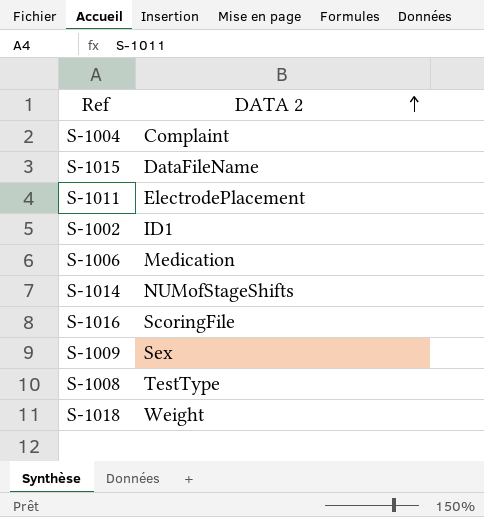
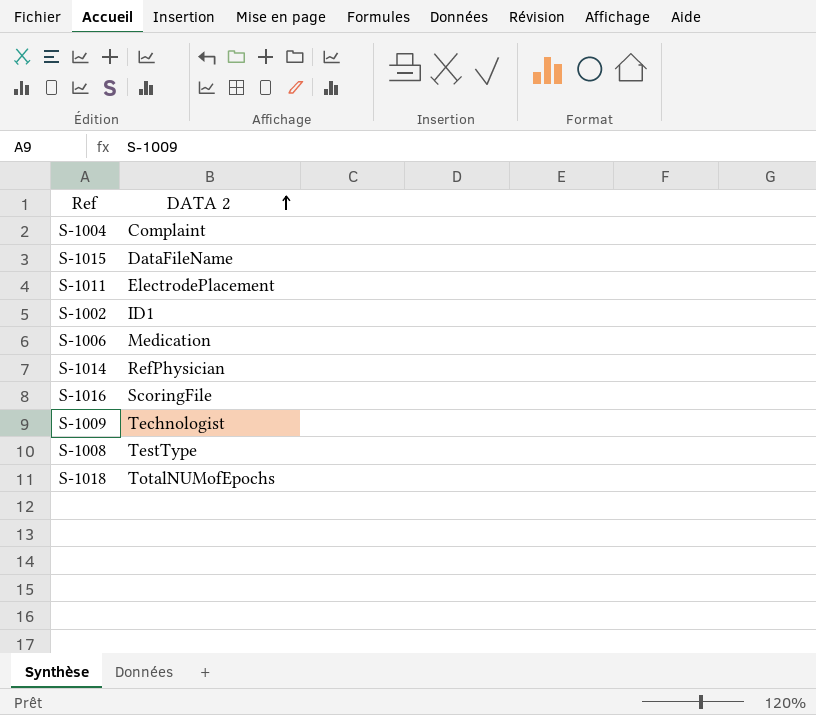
S-1014 | DATA 2: NUMofStageShifts -> RefPhysician
S-1009 | DATA 2: Sex -> Technologist
S-1018 | DATA 2: Weight -> TotalNUMofEpochs

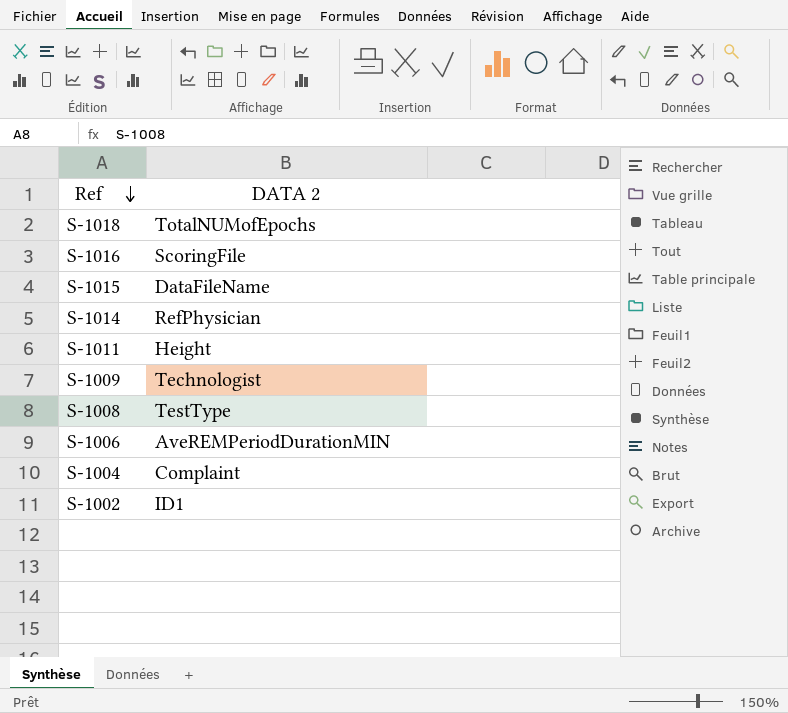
row order: DATA 2 ascending -> Ref descending
S-1011 | DATA 2: ElectrodePlacement -> Height
S-1006 | DATA 2: Medication -> AveREMPeriodDurationMIN

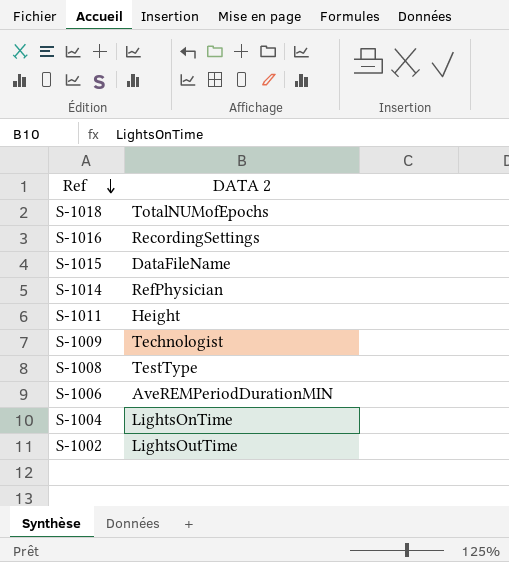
S-1016 | DATA 2: ScoringFile -> RecordingSettings
S-1004 | DATA 2: Complaint -> LightsOnTime
S-1002 | DATA 2: ID1 -> LightsOutTime

